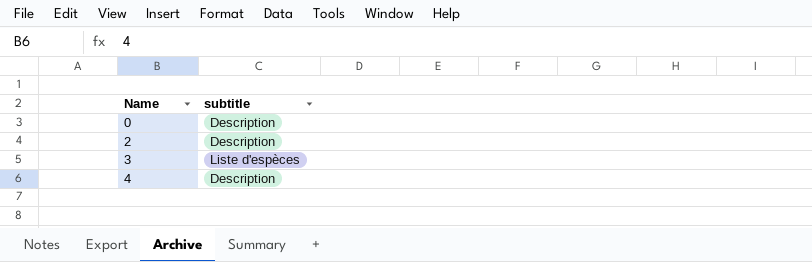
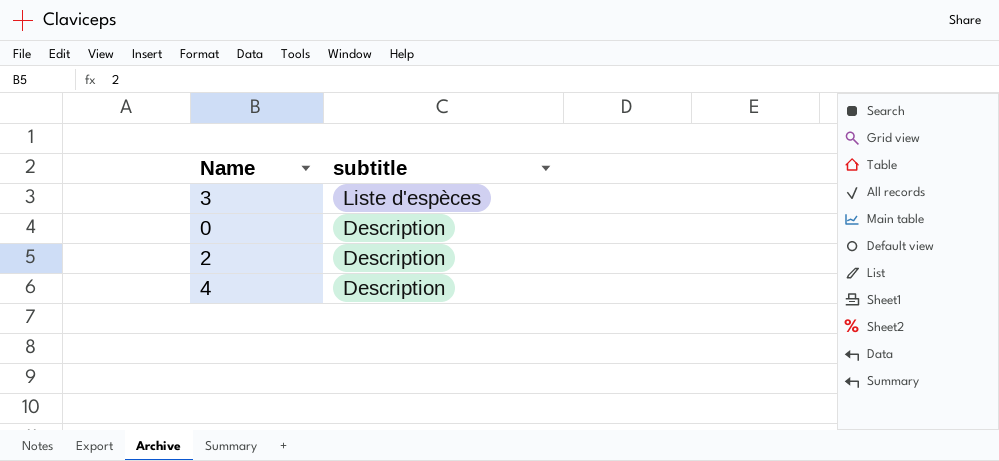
row order: Name ascending -> subtitle descending

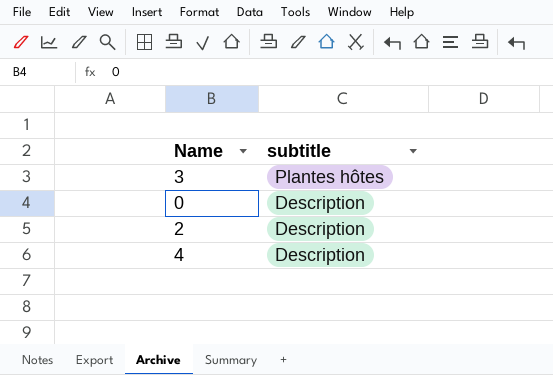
3 | subtitle: Liste d'espèces -> Plantes hôtes

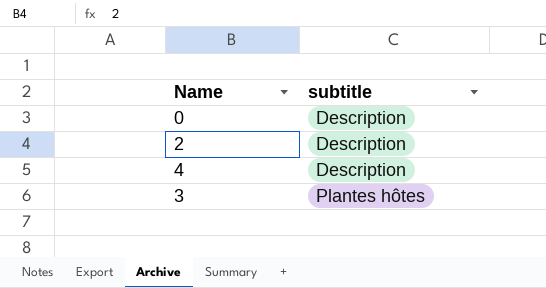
row order: subtitle descending -> subtitle ascending

